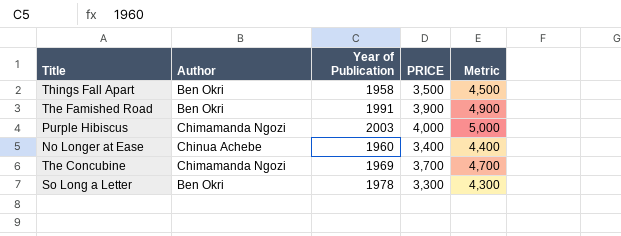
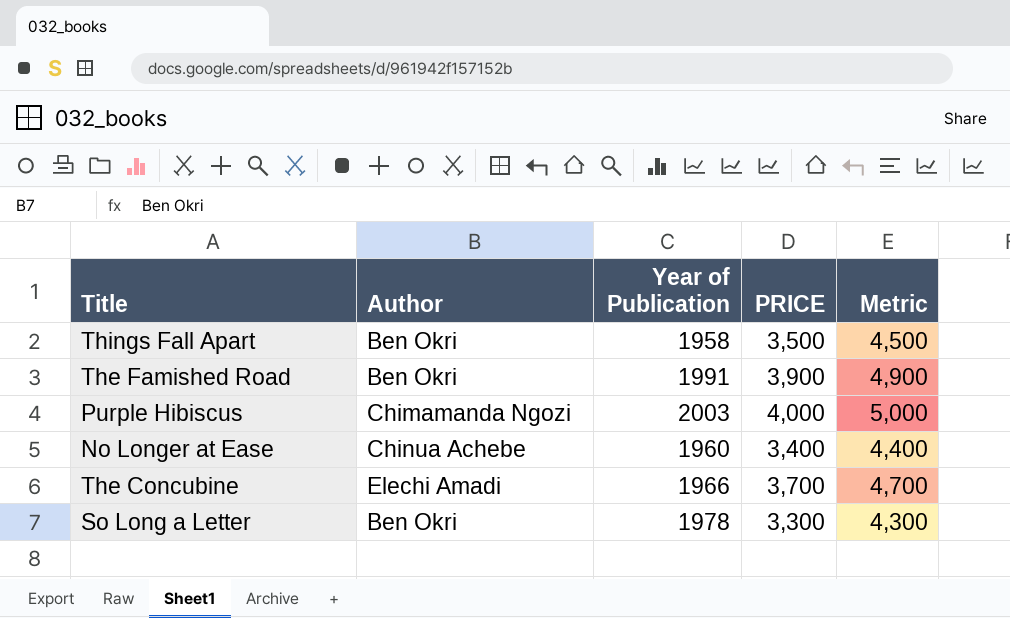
The Concubine | Author: Chimamanda Ngozi -> Elechi Amadi
The Concubine | Year of Publication: 1969 -> 1966

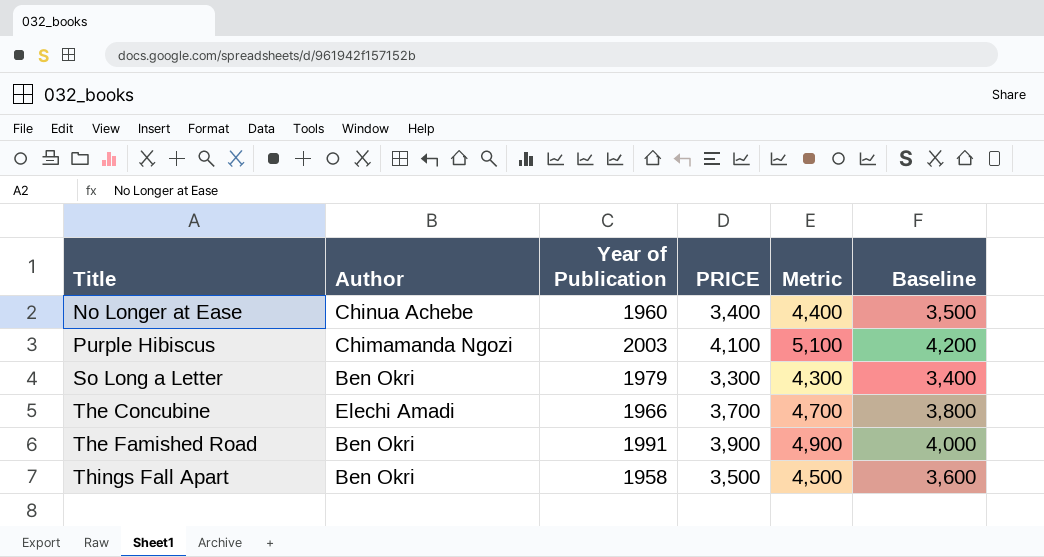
row order: none -> Title ascending
column Baseline | formula: none -> [PRICE] + 100
Purple Hibiscus | PRICE: 4,000 -> 4,100
Purple Hibiscus | Metric: 5,000 -> 5,100
So Long a Letter | Year of Publication: 1978 -> 1979

